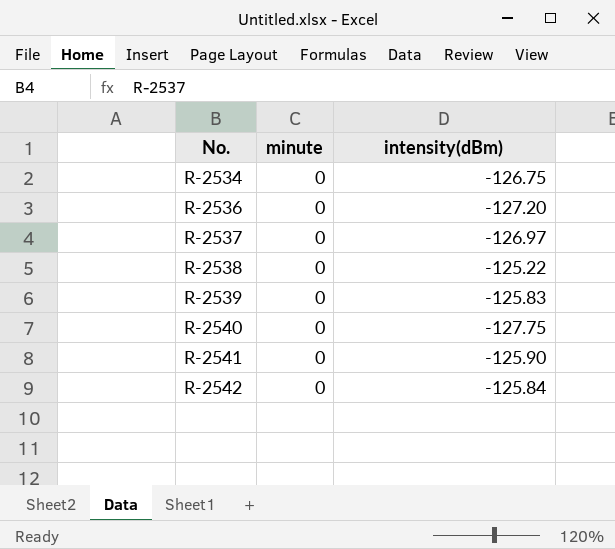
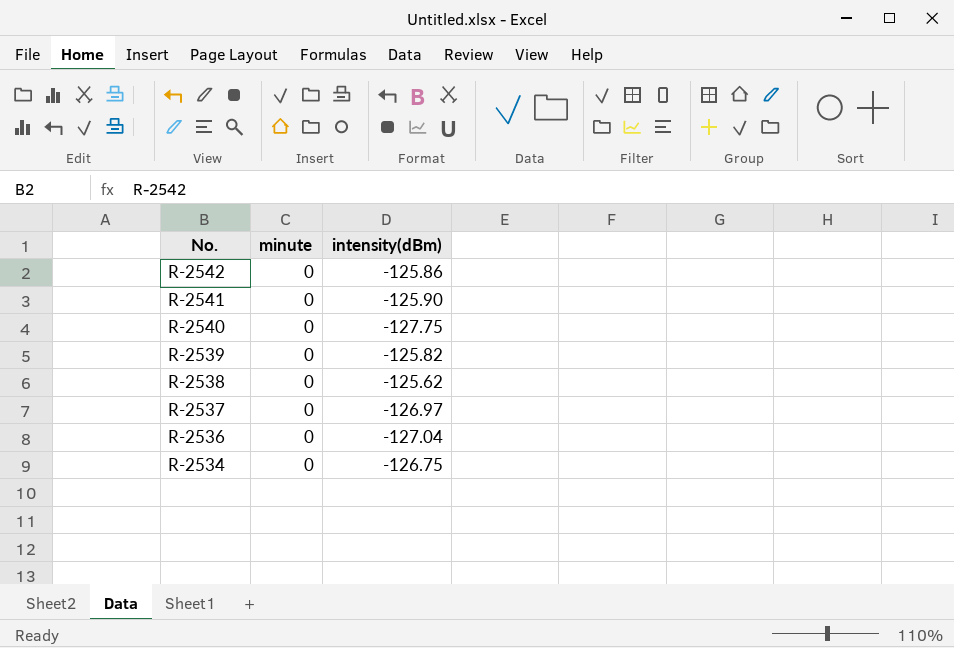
row order: No. ascending -> No. descending
R-2542 | intensity(dBm): -125.84 -> -125.86
R-2539 | intensity(dBm): -125.83 -> -125.82
R-2538 | intensity(dBm): -125.22 -> -125.62
R-2536 | intensity(dBm): -127.20 -> -127.04

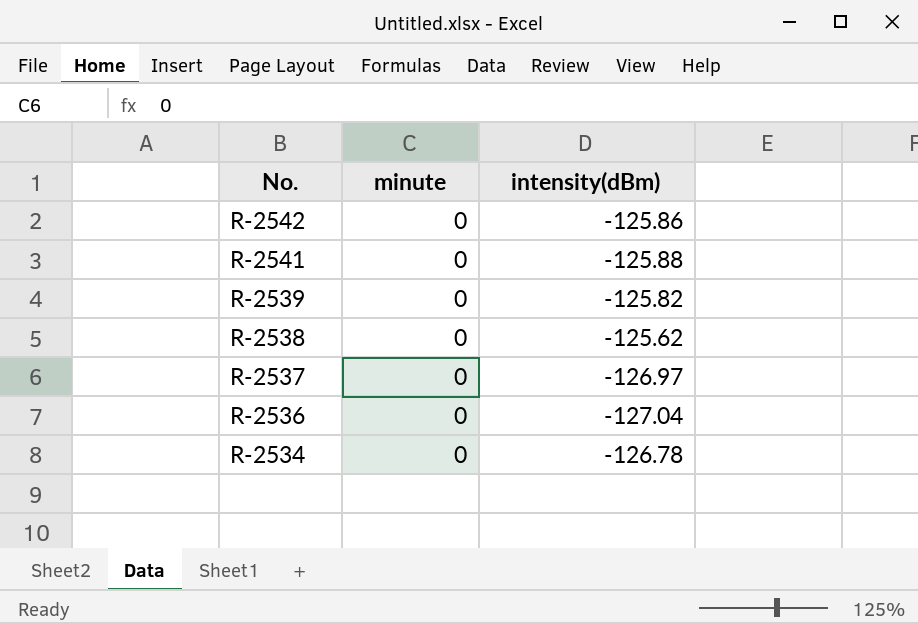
row R-2540: 0 | -127.75 -> none
R-2541 | intensity(dBm): -125.90 -> -125.88
R-2534 | intensity(dBm): -126.75 -> -126.78

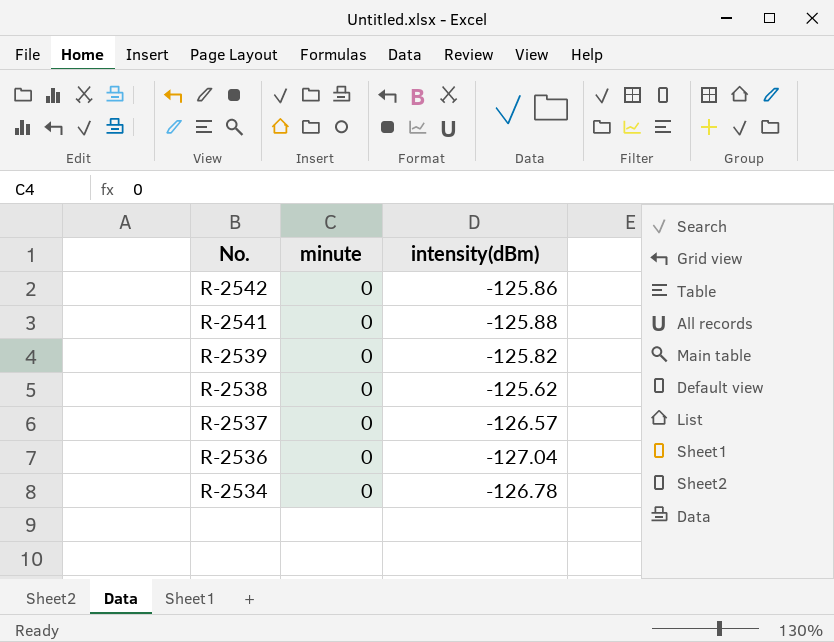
R-2537 | intensity(dBm): -126.97 -> -126.57

